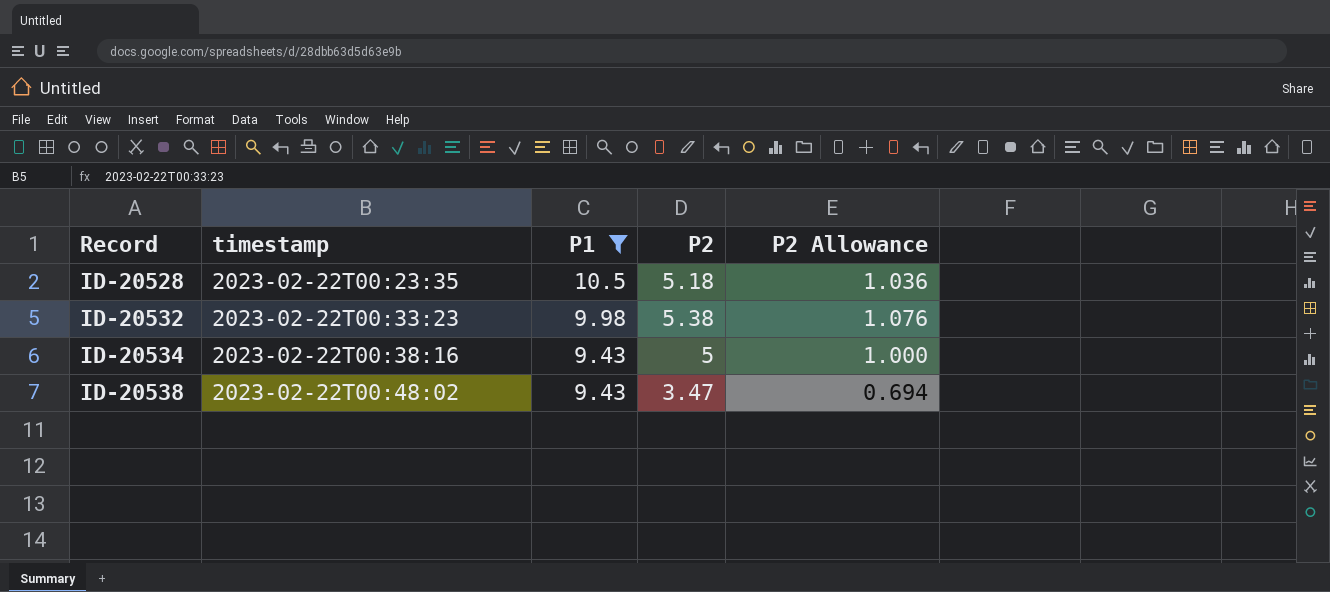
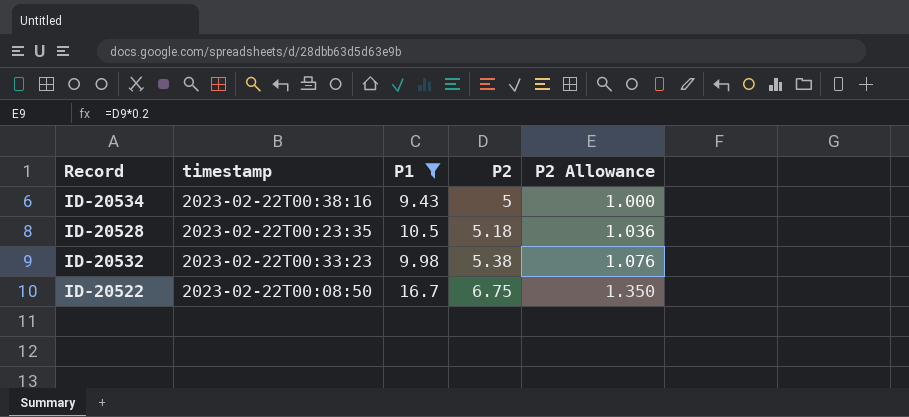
row order: Record ascending -> P2 ascending
row ID-20538: 2023-02-22T00:48:02 | 9.43 | 3.47 | 0.694 -> none
row ID-20522: none -> 2023-02-22T00:08:50 | 16.7 | 6.75 | 1.350

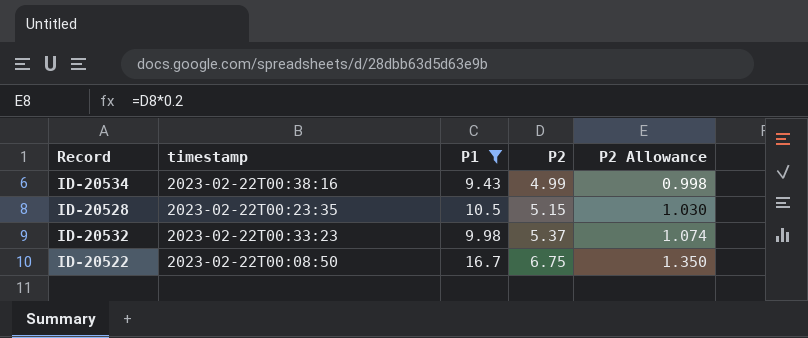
ID-20534 | P2: 5 -> 4.99
ID-20534 | P2 Allowance: 1.000 -> 0.998
ID-20528 | P2: 5.18 -> 5.15
ID-20528 | P2 Allowance: 1.036 -> 1.030
ID-20532 | P2: 5.38 -> 5.37
ID-20532 | P2 Allowance: 1.076 -> 1.074

